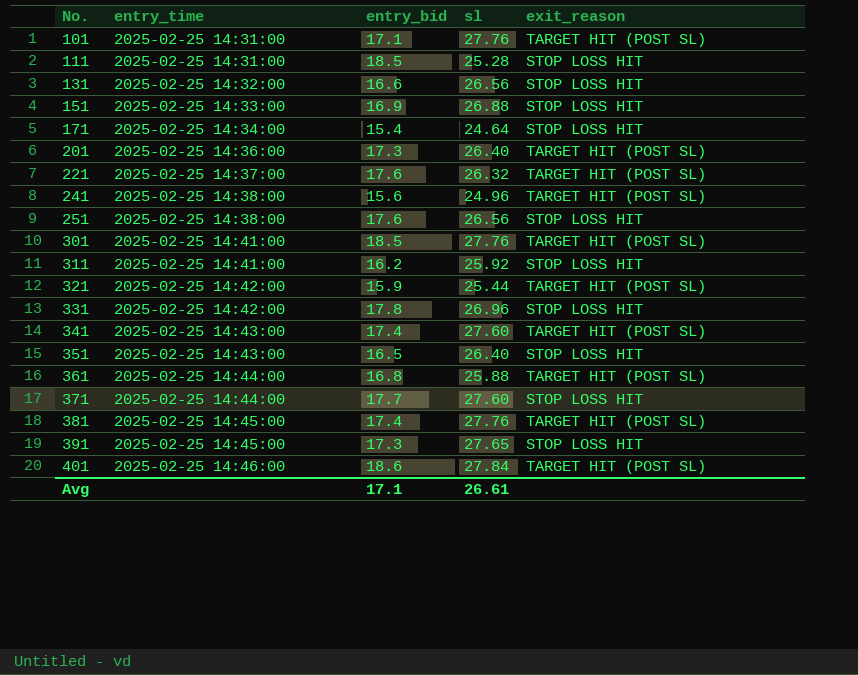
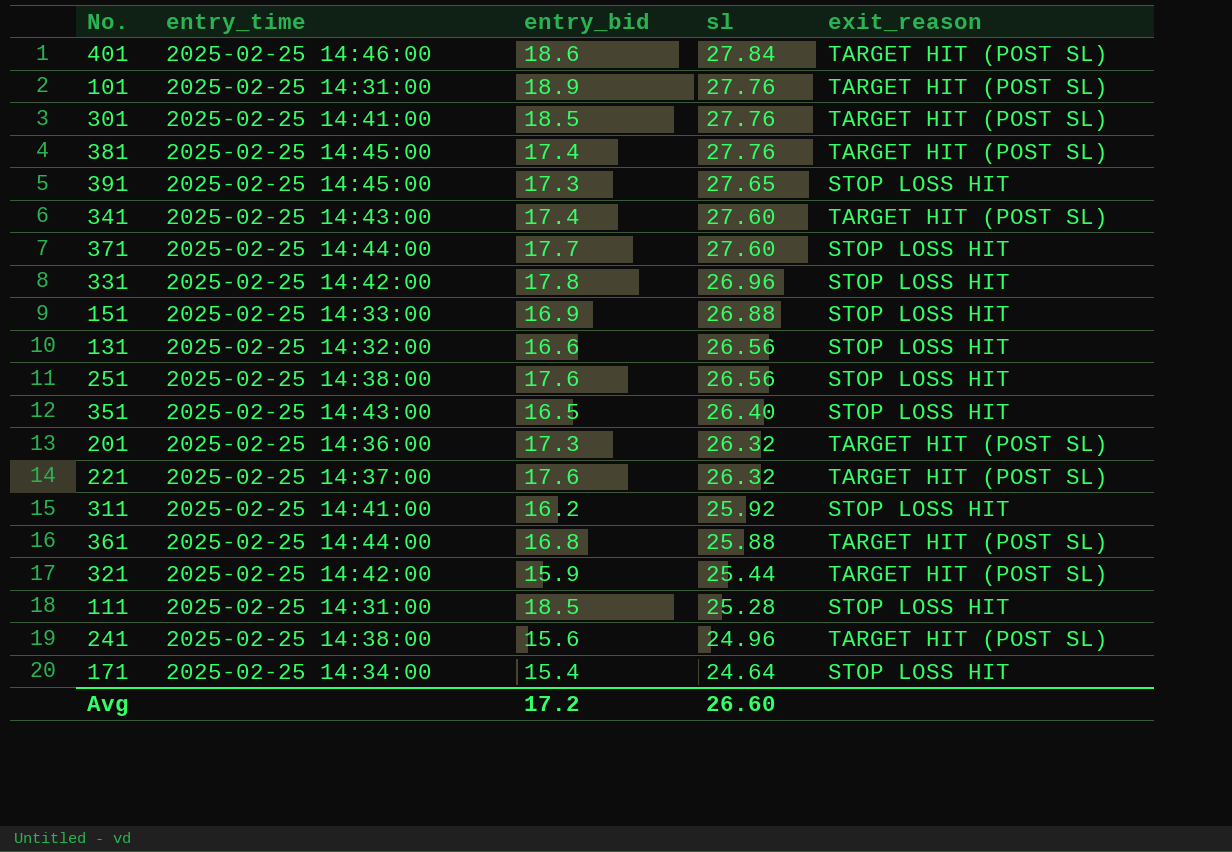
row order: No. ascending -> sl descending
101 | entry_bid: 17.1 -> 18.9
201 | sl: 26.40 -> 26.32
Avg | entry_bid: 17.1 -> 17.2
Avg | sl: 26.61 -> 26.60

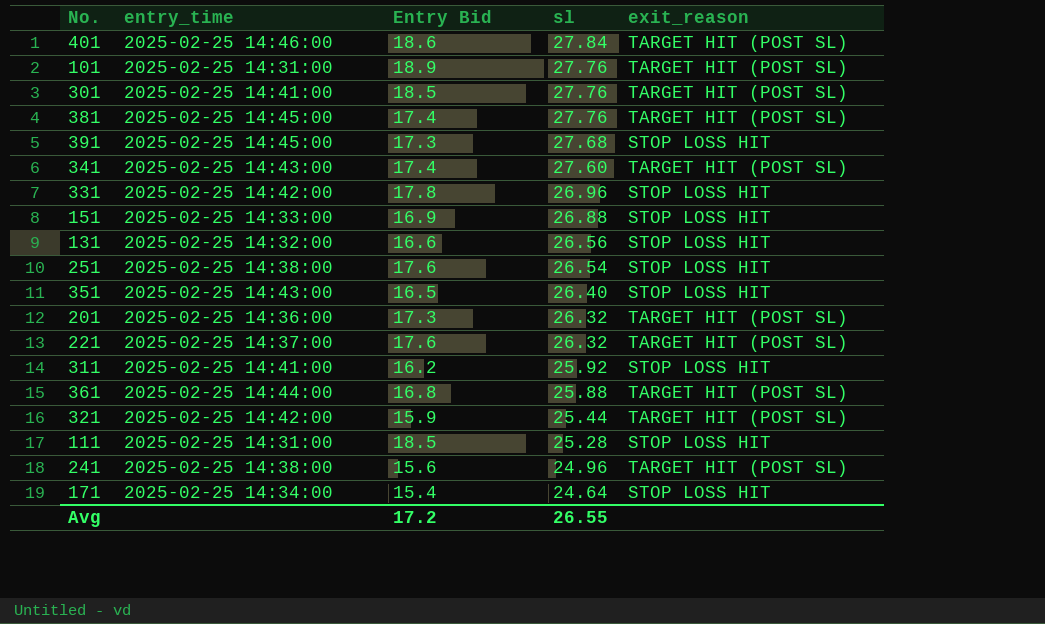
column name: entry_bid -> Entry Bid
row 371: 2025-02-25 14:44:00 | 17.7 | 27.60 | STOP LOSS HIT -> none
391 | sl: 27.65 -> 27.68
251 | sl: 26.56 -> 26.54
Avg | sl: 26.60 -> 26.55

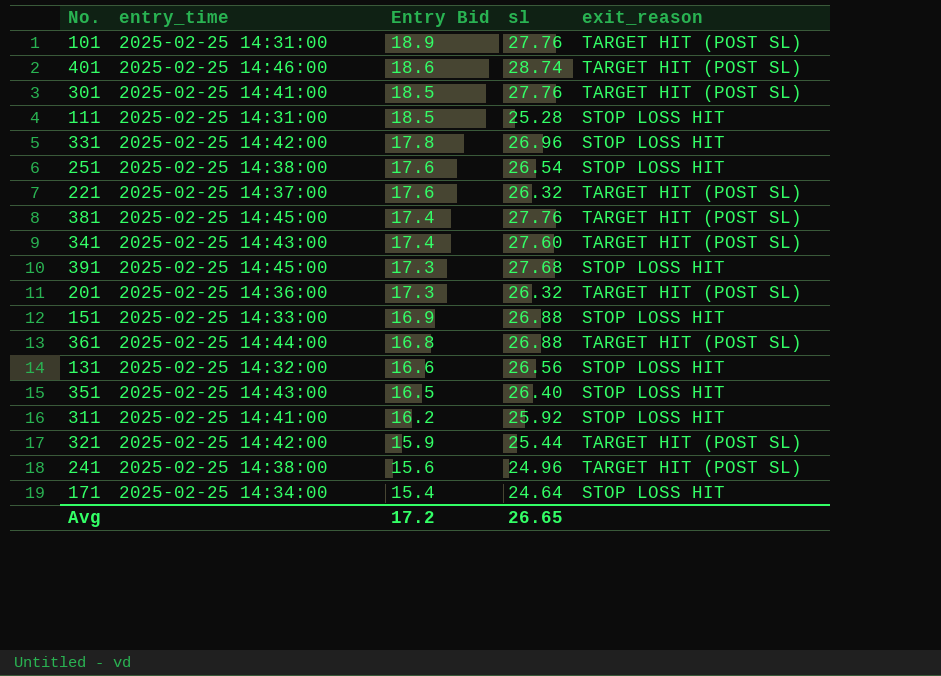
row order: sl descending -> Entry Bid descending
401 | sl: 27.84 -> 28.74
361 | sl: 25.88 -> 26.88
Avg | sl: 26.55 -> 26.65

